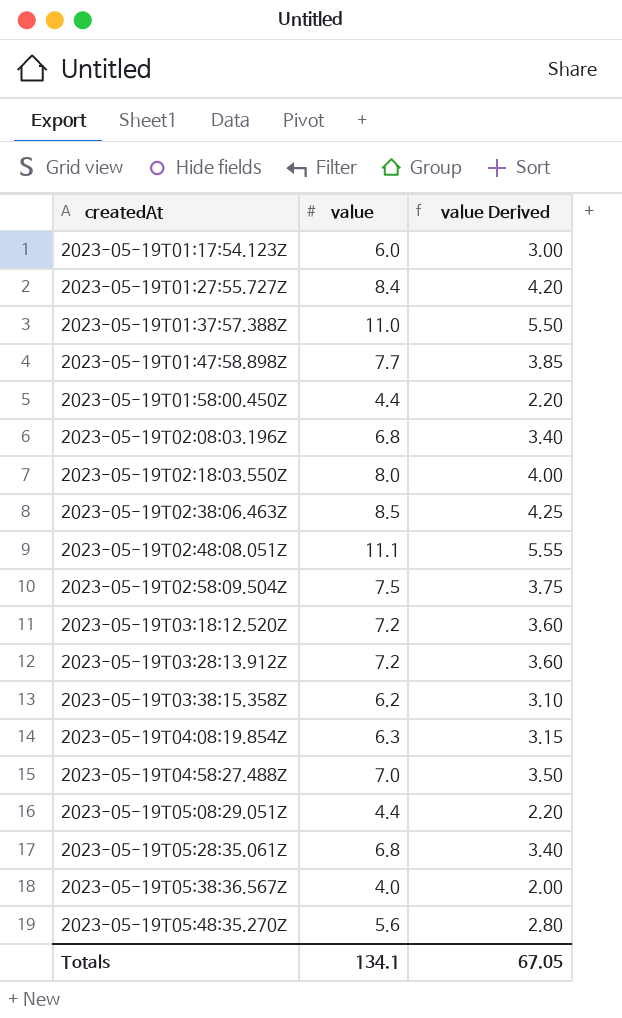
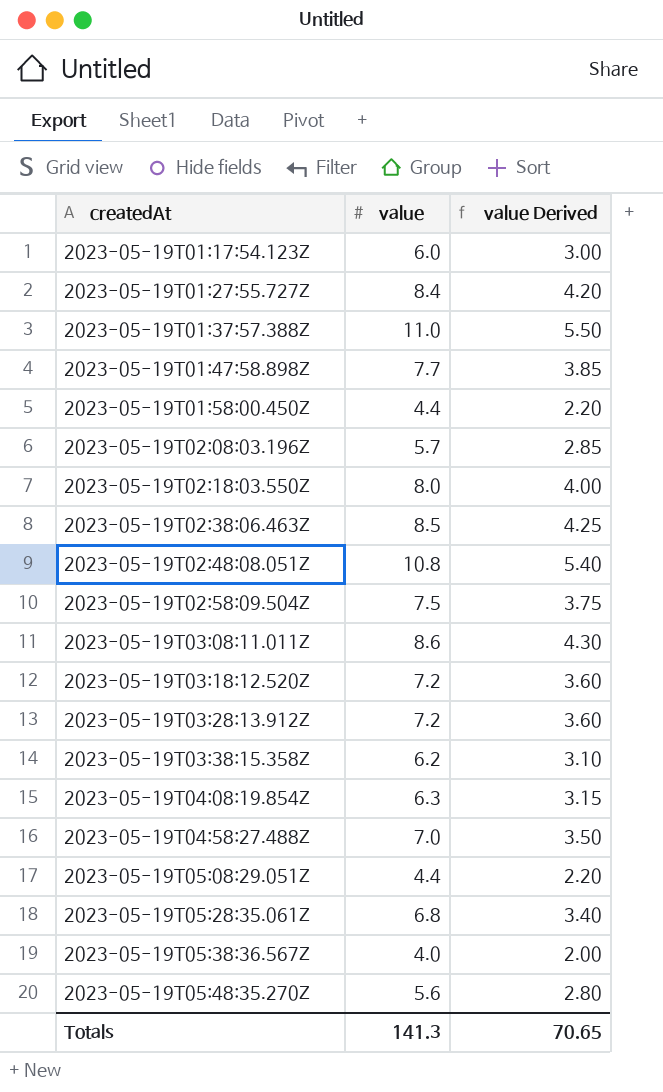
2023-05-19T02:08:03.196Z | value: 6.8 -> 5.7
2023-05-19T02:08:03.196Z | value Derived: 3.40 -> 2.85
2023-05-19T02:48:08.051Z | value: 11.1 -> 10.8
2023-05-19T02:48:08.051Z | value Derived: 5.55 -> 5.40
row 2023-05-19T03:08:11.011Z: none -> 8.6 | 4.30
Totals | value: 134.1 -> 141.3
Totals | value Derived: 67.05 -> 70.65

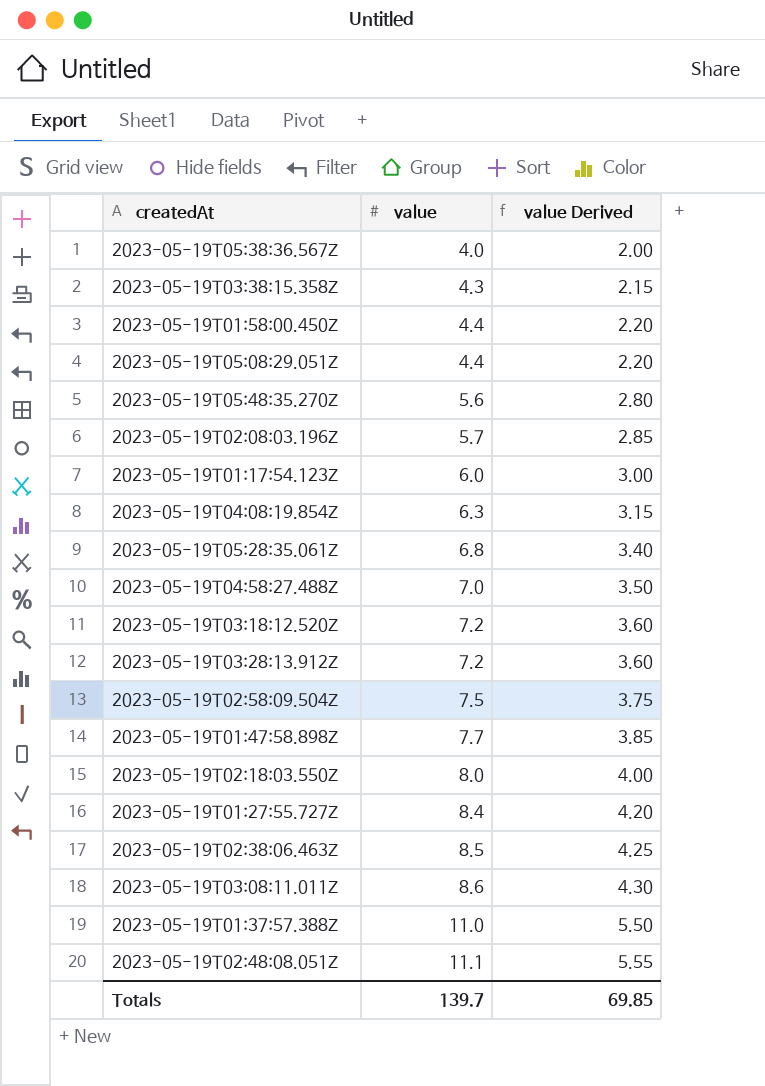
row order: createdAt ascending -> value ascending
2023-05-19T03:38:15.358Z | value: 6.2 -> 4.3
2023-05-19T03:38:15.358Z | value Derived: 3.10 -> 2.15
2023-05-19T02:48:08.051Z | value: 10.8 -> 11.1
2023-05-19T02:48:08.051Z | value Derived: 5.40 -> 5.55
Totals | value: 141.3 -> 139.7
Totals | value Derived: 70.65 -> 69.85

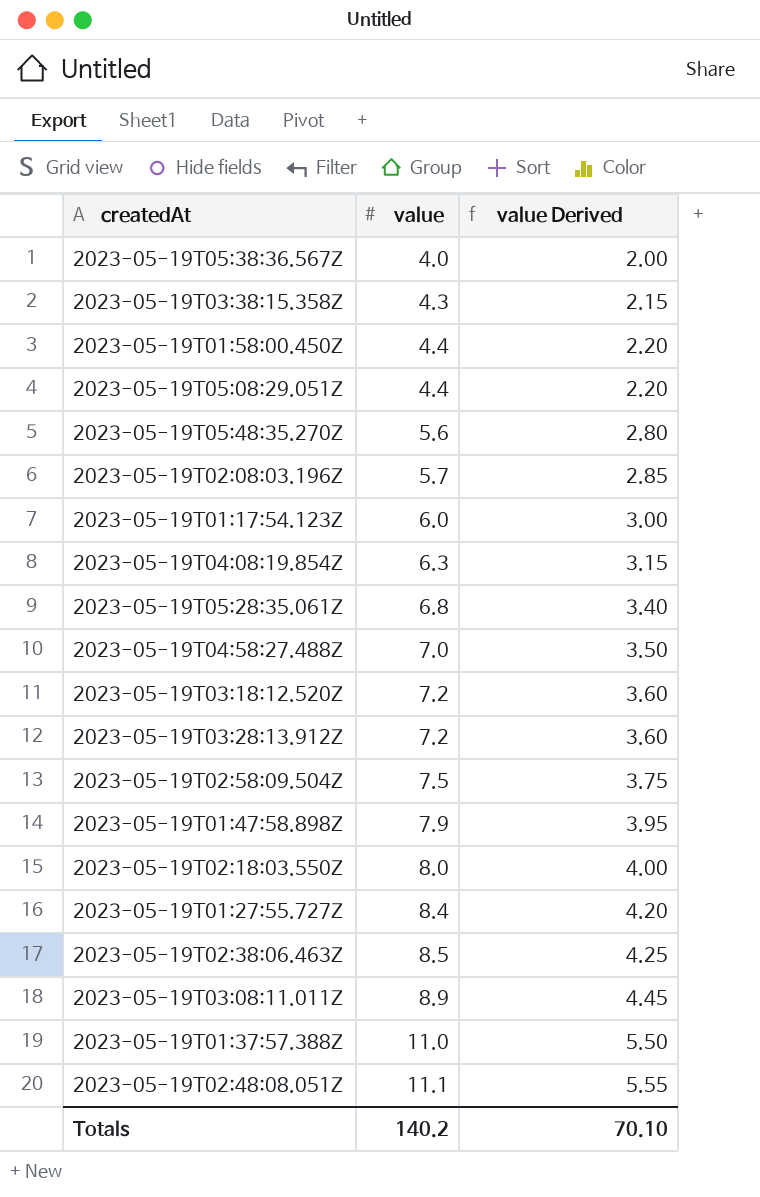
2023-05-19T01:47:58.898Z | value: 7.7 -> 7.9
2023-05-19T01:47:58.898Z | value Derived: 3.85 -> 3.95
2023-05-19T03:08:11.011Z | value: 8.6 -> 8.9
2023-05-19T03:08:11.011Z | value Derived: 4.30 -> 4.45
Totals | value: 139.7 -> 140.2
Totals | value Derived: 69.85 -> 70.10

